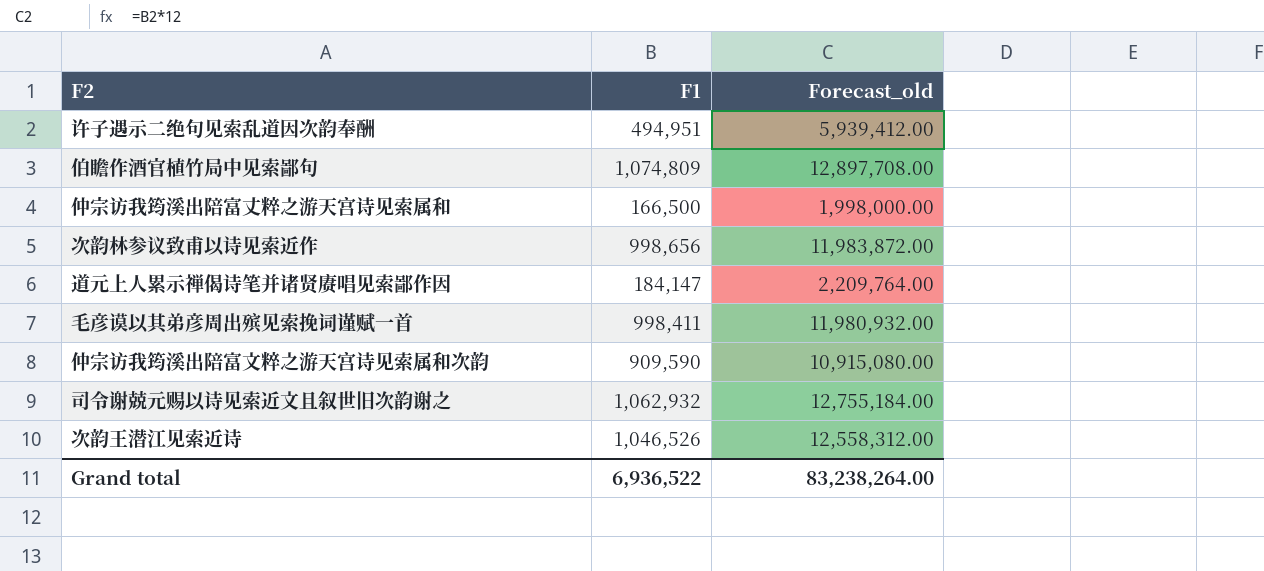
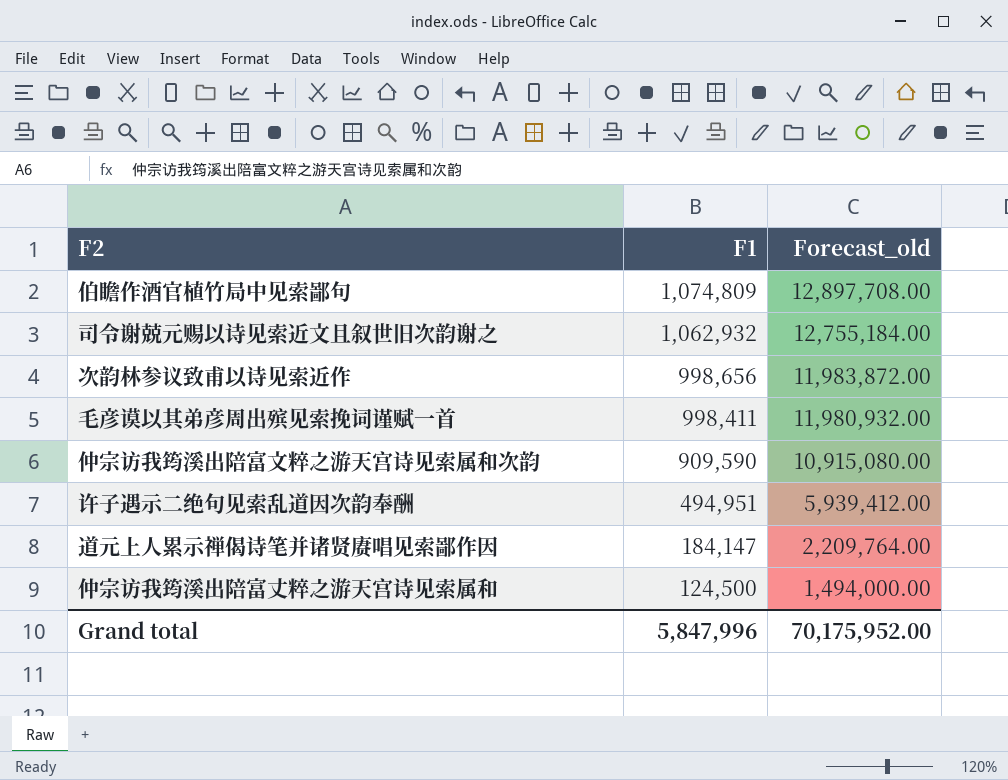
row order: none -> F1 descending
row 次韵王潜江见索近诗: 1,046,526 | 12,558,312.00 -> none
仲宗访我筠溪出陪富丈粹之游天宫诗见索属和 | F1: 166,500 -> 124,500
仲宗访我筠溪出陪富丈粹之游天宫诗见索属和 | Forecast_old: 1,998,000.00 -> 1,494,000.00
Grand total | F1: 6,936,522 -> 5,847,996
Grand total | Forecast_old: 83,238,264.00 -> 70,175,952.00

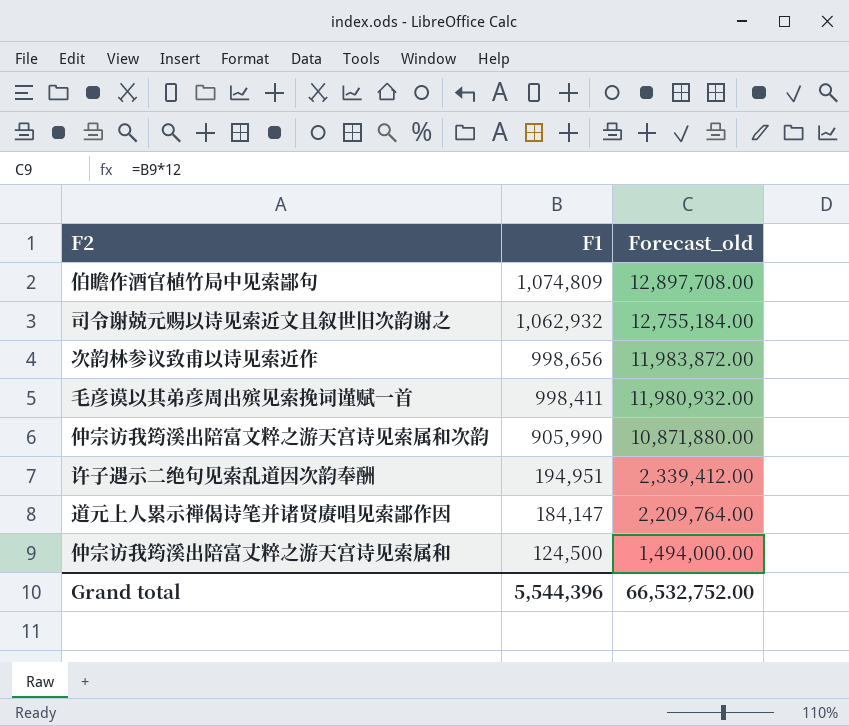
仲宗访我筠溪出陪富文粹之游天宫诗见索属和次韵 | F1: 909,590 -> 905,990
仲宗访我筠溪出陪富文粹之游天宫诗见索属和次韵 | Forecast_old: 10,915,080.00 -> 10,871,880.00
许子遇示二绝句见索乱道因次韵奉酬 | F1: 494,951 -> 194,951
许子遇示二绝句见索乱道因次韵奉酬 | Forecast_old: 5,939,412.00 -> 2,339,412.00
Grand total | F1: 5,847,996 -> 5,544,396
Grand total | Forecast_old: 70,175,952.00 -> 66,532,752.00

